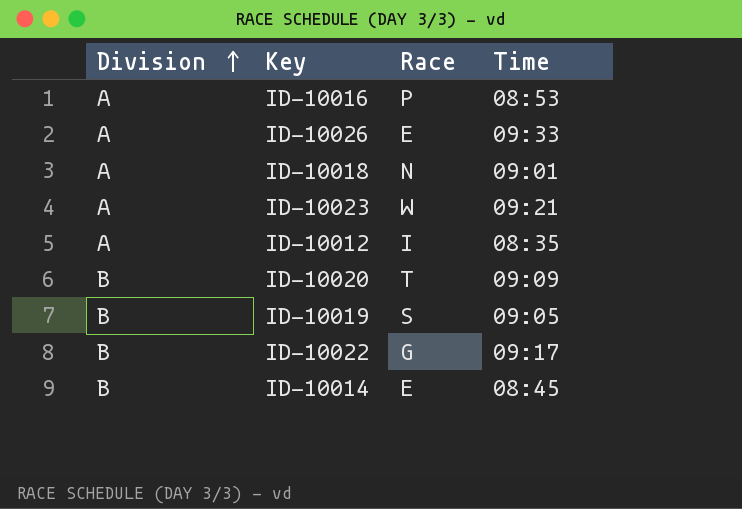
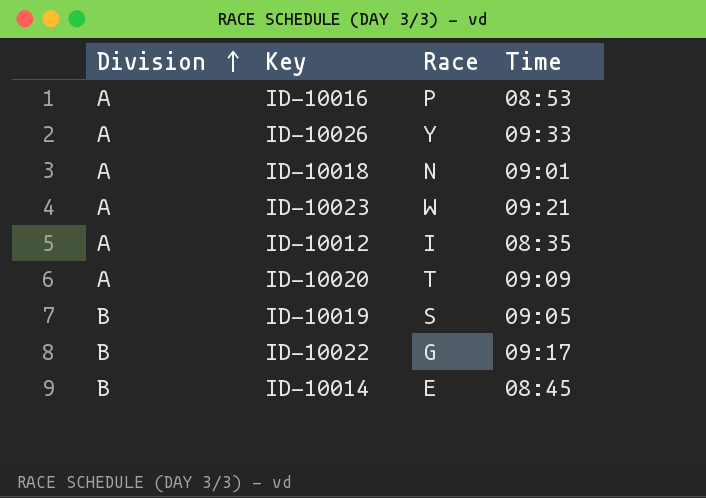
ID-10026 | Race: E -> Y
ID-10020 | Division: B -> A

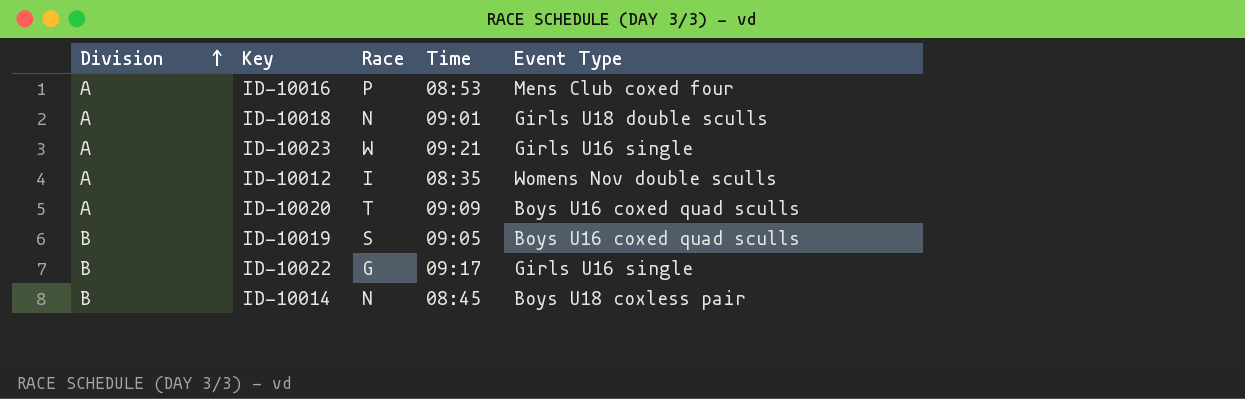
column Event Type | position: none -> 5
row ID-10026: A | Y | 09:33 -> none
ID-10014 | Race: E -> N

